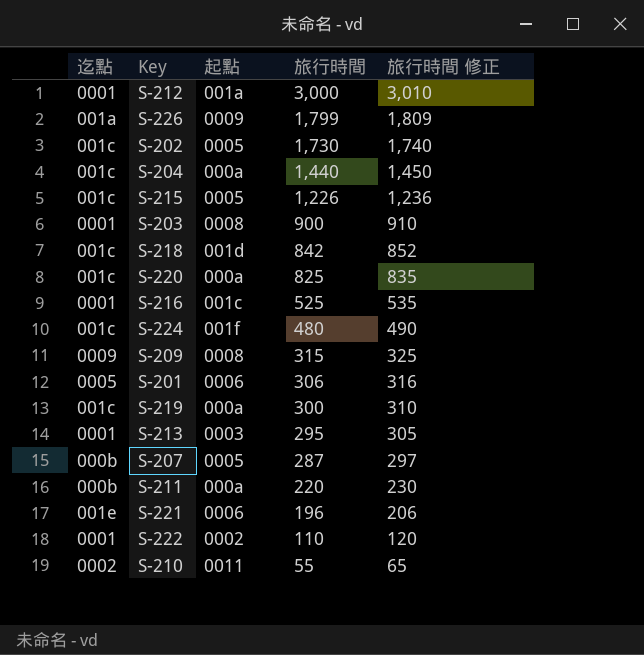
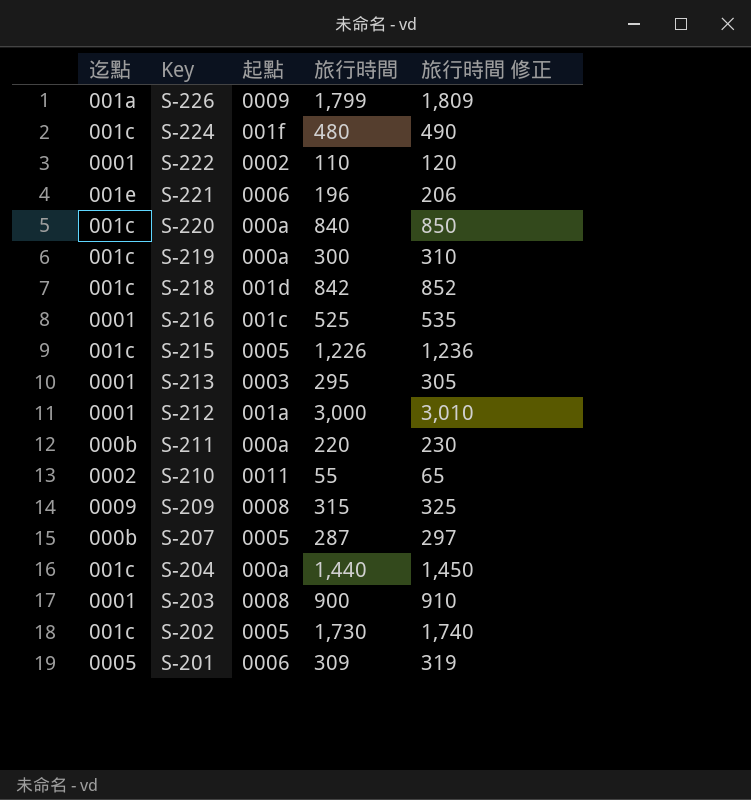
row order: 旅行時間 descending -> Key descending
S-220 | 旅行時間: 825 -> 840
S-220 | 旅行時間 修正: 835 -> 850
S-201 | 旅行時間: 306 -> 309
S-201 | 旅行時間 修正: 316 -> 319

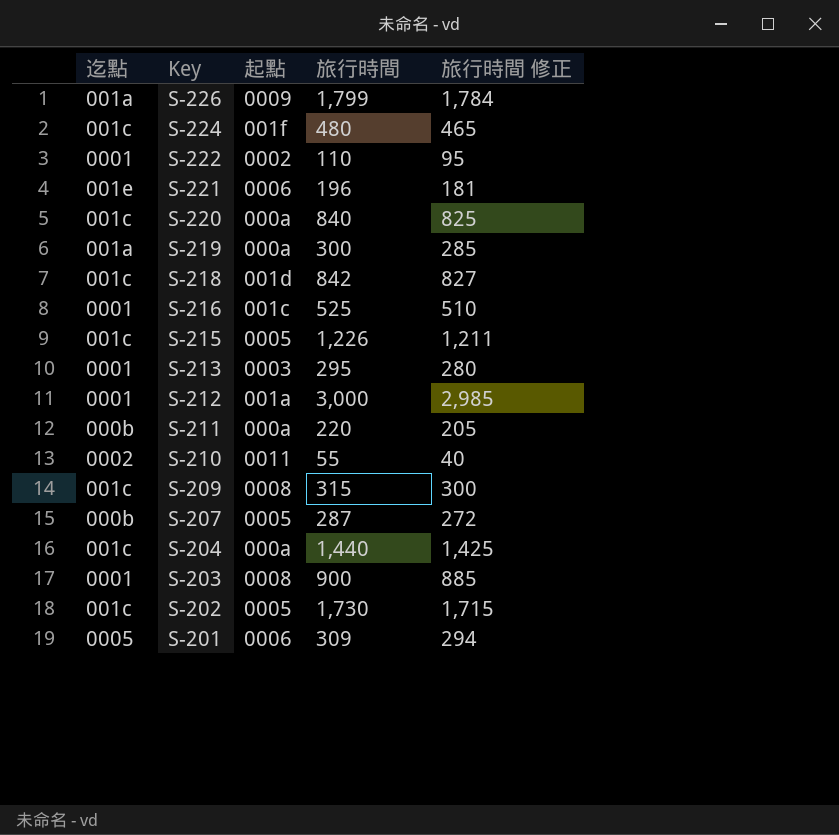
column 旅行時間 修正 | formula: [旅行時間] + 10 -> [旅行時間] - 15
S-219 | 迄點: 001c -> 001a
S-209 | 迄點: 0009 -> 001c

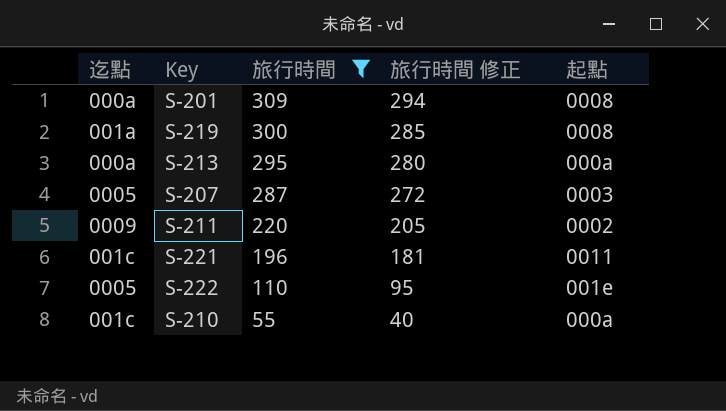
filter: none -> 旅行時間 <= 309
row order: Key descending -> 旅行時間 descending
column 起點 | position: 3 -> 5
S-201 | 迄點: 0005 -> 000a
S-201 | 起點: 0006 -> 0008
S-219 | 起點: 000a -> 0008
S-213 | 迄點: 0001 -> 000a
S-213 | 起點: 0003 -> 000a
S-207 | 迄點: 000b -> 0005
S-207 | 起點: 0005 -> 0003
S-211 | 迄點: 000b -> 0009
S-211 | 起點: 000a -> 0002
S-221 | 迄點: 001e -> 001c
S-221 | 起點: 0006 -> 0011
S-222 | 迄點: 0001 -> 0005
S-222 | 起點: 0002 -> 001e
S-210 | 迄點: 0002 -> 001c
S-210 | 起點: 0011 -> 000a

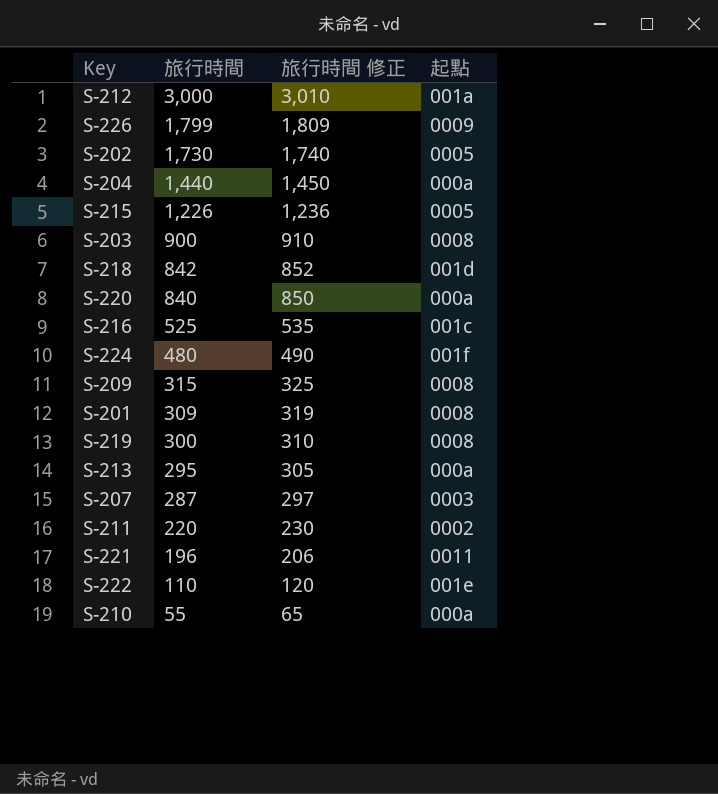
filter: 旅行時間 <= 309 -> none
column 迄點 | position: 1 -> none
column 旅行時間 修正 | formula: [旅行時間] - 15 -> [旅行時間] + 10

